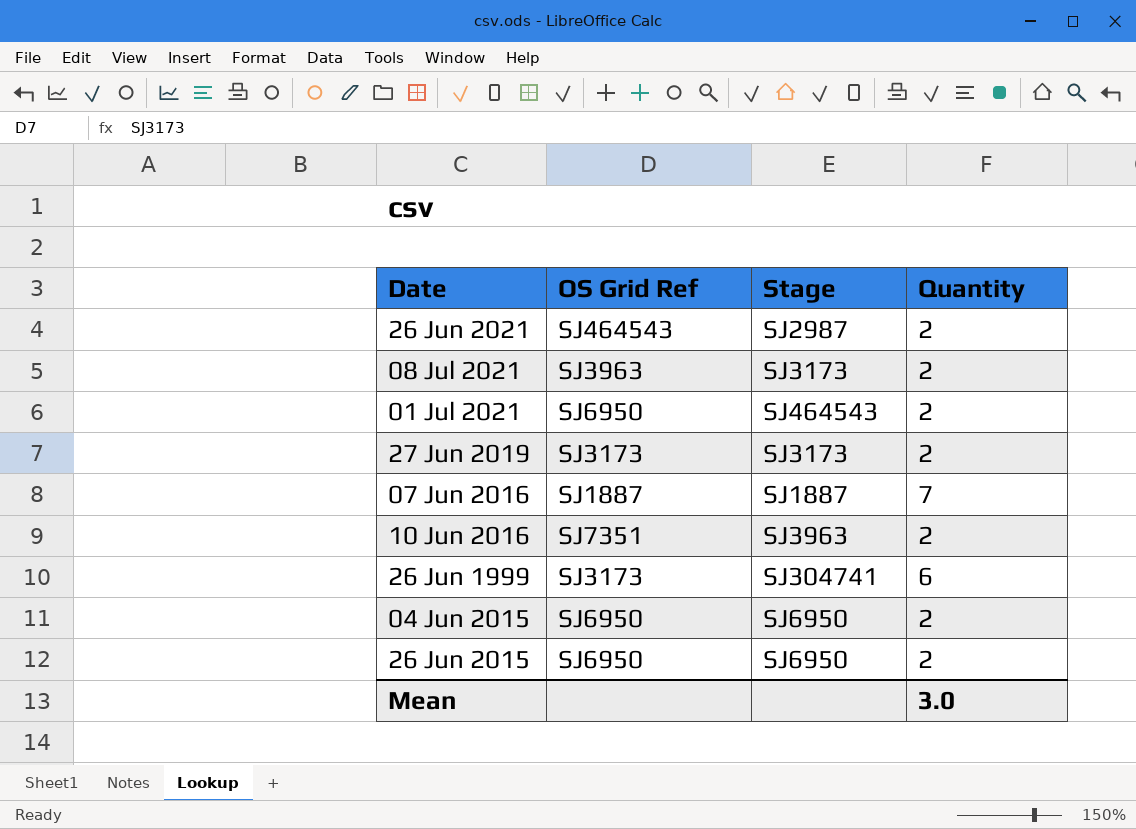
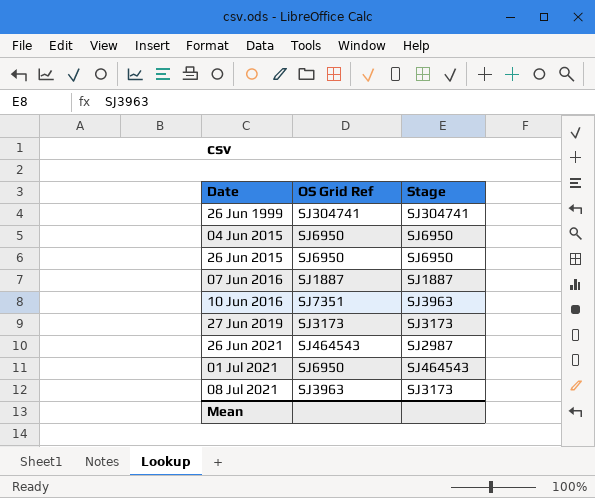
row order: none -> Date ascending
column Quantity | position: 4 -> none
26 Jun 1999 | OS Grid Ref: SJ3173 -> SJ304741

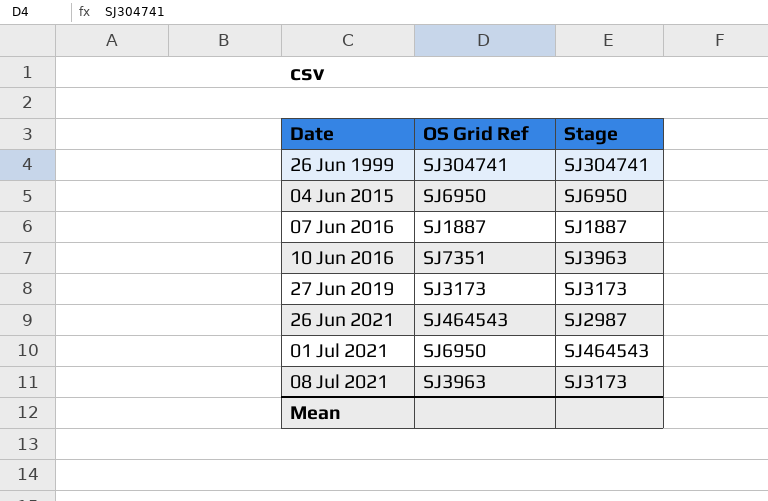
row 26 Jun 2015: SJ6950 | SJ6950 -> none

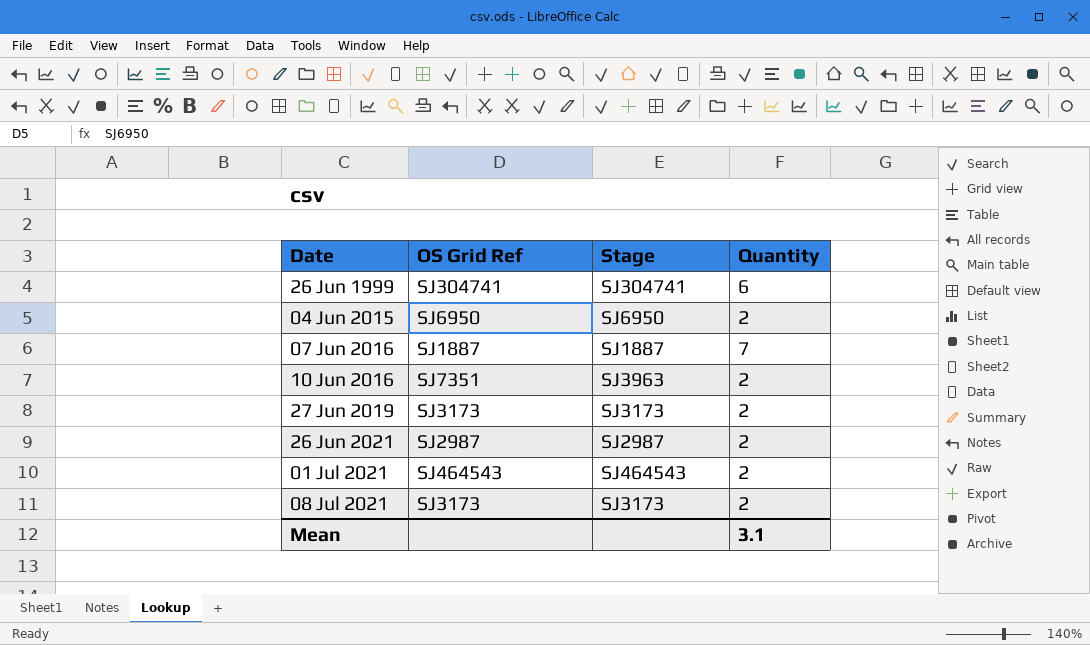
column Quantity | position: none -> 4
26 Jun 2021 | OS Grid Ref: SJ464543 -> SJ2987
01 Jul 2021 | OS Grid Ref: SJ6950 -> SJ464543
08 Jul 2021 | OS Grid Ref: SJ3963 -> SJ3173

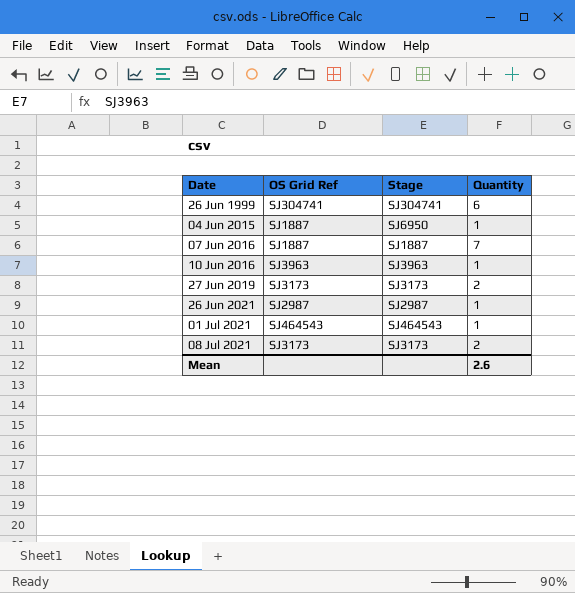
04 Jun 2015 | OS Grid Ref: SJ6950 -> SJ1887
04 Jun 2015 | Quantity: 2 -> 1
10 Jun 2016 | OS Grid Ref: SJ7351 -> SJ3963
10 Jun 2016 | Quantity: 2 -> 1
26 Jun 2021 | Quantity: 2 -> 1
01 Jul 2021 | Quantity: 2 -> 1
Mean | Quantity: 3.1 -> 2.6

